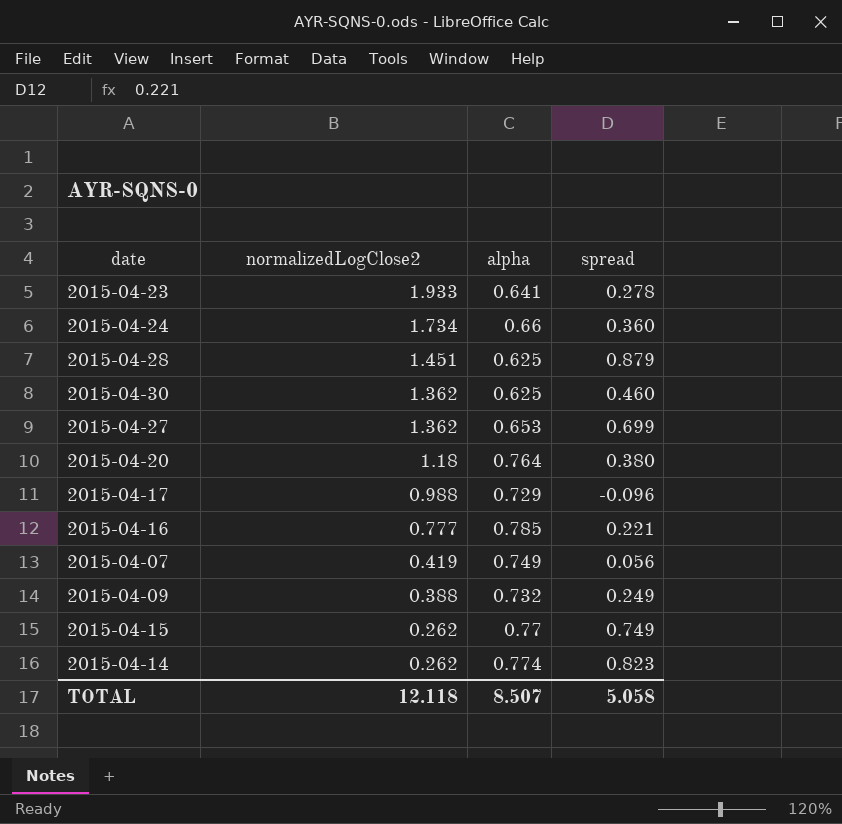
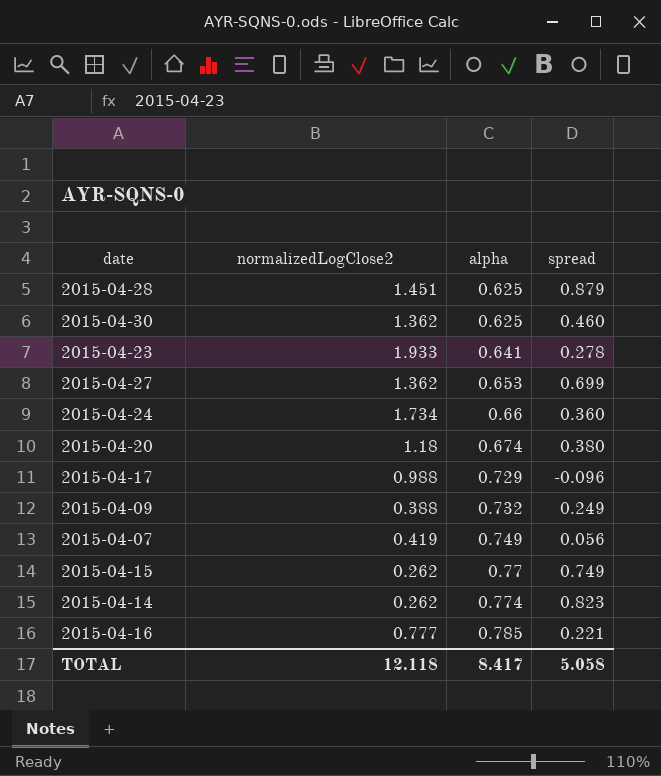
row order: normalizedLogClose2 descending -> alpha ascending
2015-04-20 | alpha: 0.764 -> 0.674
TOTAL | alpha: 8.507 -> 8.417

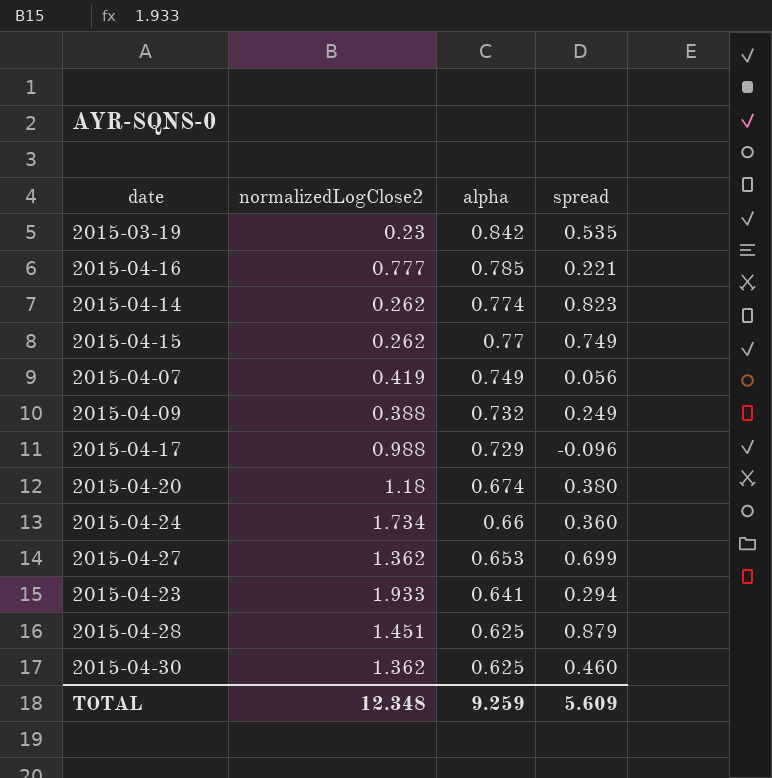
row order: alpha ascending -> alpha descending
row 2015-03-19: none -> 0.23 | 0.842 | 0.535
2015-04-23 | spread: 0.278 -> 0.294
TOTAL | normalizedLogClose2: 12.118 -> 12.348
TOTAL | alpha: 8.417 -> 9.259
TOTAL | spread: 5.058 -> 5.609

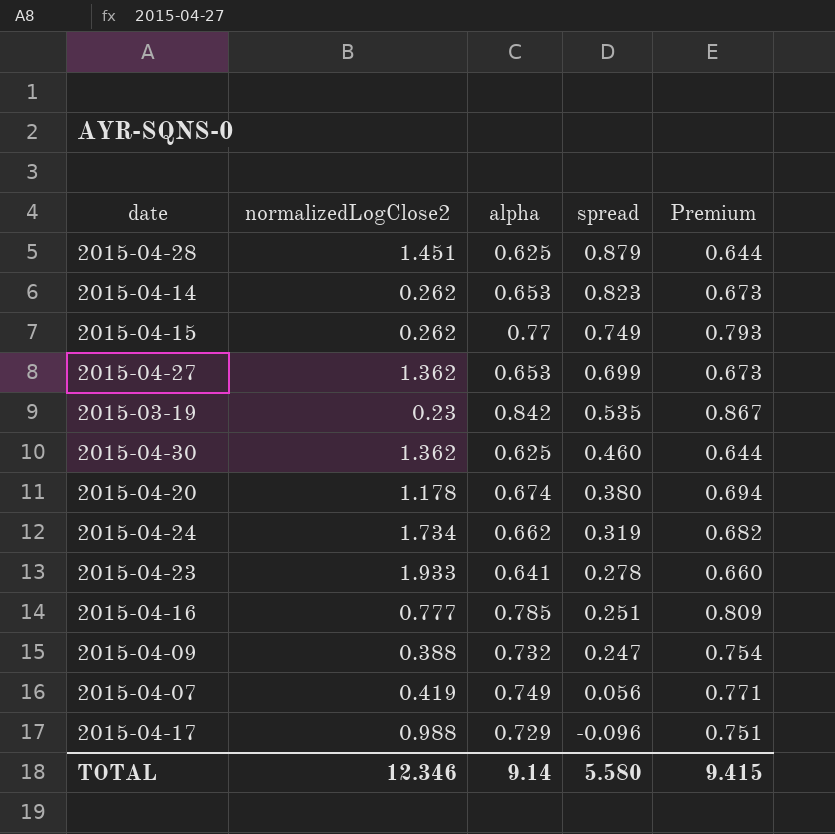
row order: alpha descending -> spread descending
column Premium | formula: none -> [alpha] * 1.03
2015-04-14 | alpha: 0.774 -> 0.653
2015-04-20 | normalizedLogClose2: 1.18 -> 1.178
2015-04-24 | alpha: 0.66 -> 0.662
2015-04-24 | spread: 0.360 -> 0.319
2015-04-23 | spread: 0.294 -> 0.278
2015-04-16 | spread: 0.221 -> 0.251
2015-04-09 | spread: 0.249 -> 0.247
TOTAL | normalizedLogClose2: 12.348 -> 12.346
TOTAL | alpha: 9.259 -> 9.14
TOTAL | spread: 5.609 -> 5.580

